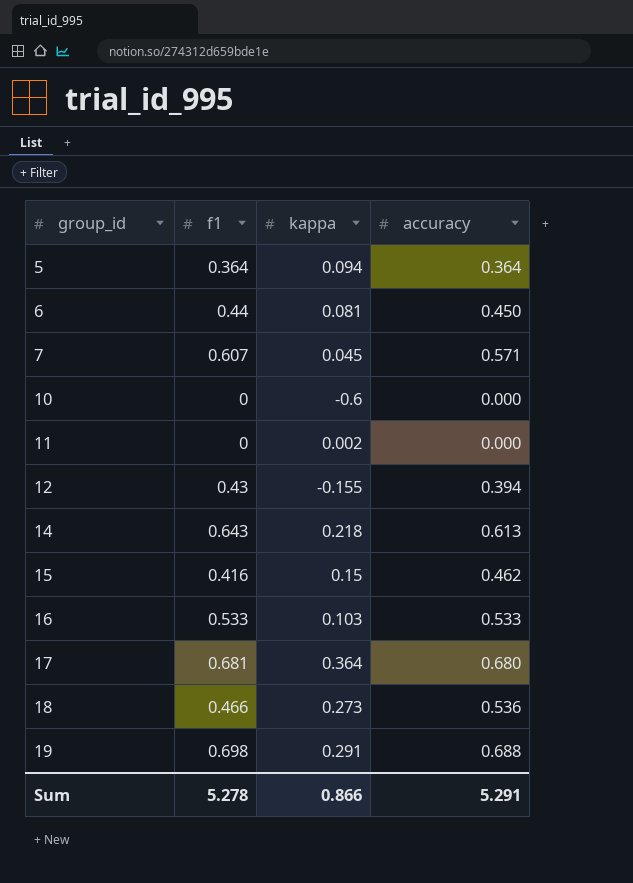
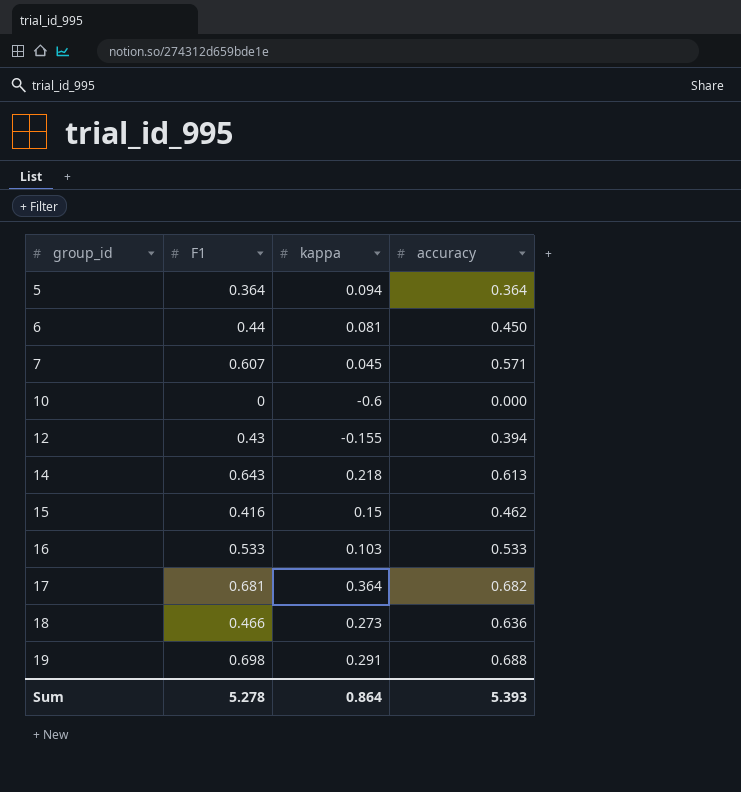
column name: f1 -> F1
row 11: 0 | 0.002 | 0.000 -> none
17 | accuracy: 0.680 -> 0.682
18 | accuracy: 0.536 -> 0.636
Sum | kappa: 0.866 -> 0.864
Sum | accuracy: 5.291 -> 5.393

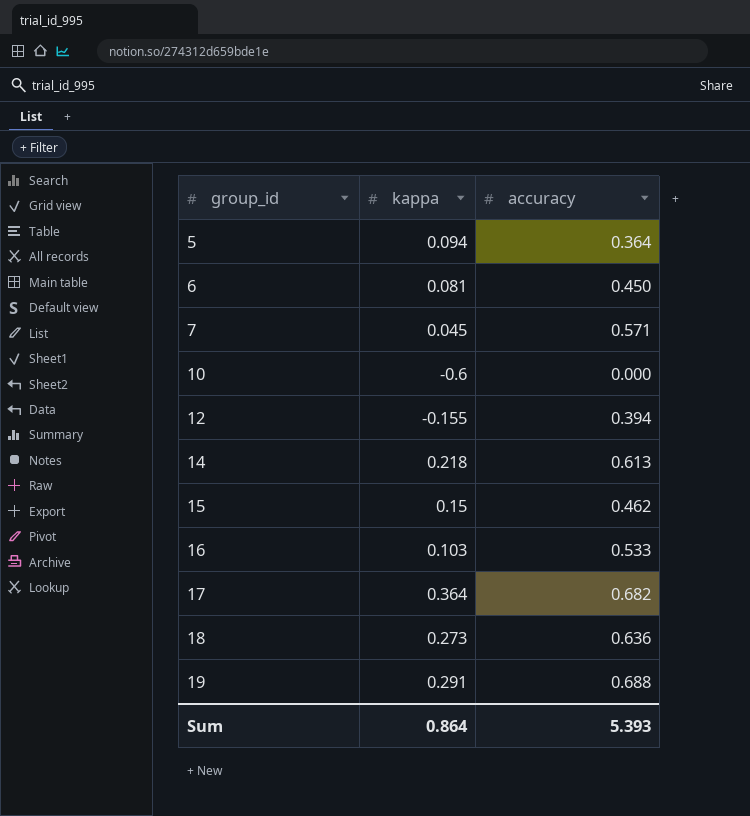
column F1 | position: 2 -> none

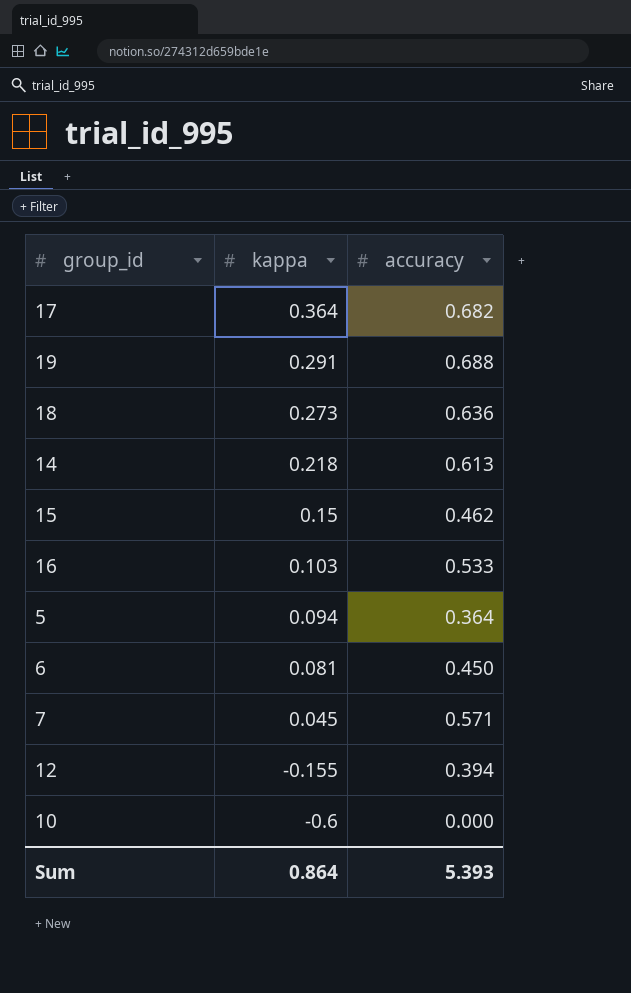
row order: group_id ascending -> kappa descending

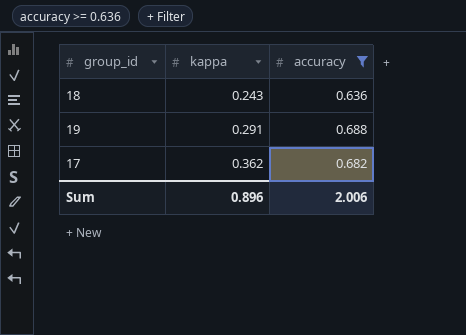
filter: none -> accuracy >= 0.636
row order: kappa descending -> kappa ascending
18 | kappa: 0.273 -> 0.243
17 | kappa: 0.364 -> 0.362
Sum | kappa: 0.864 -> 0.896
Sum | accuracy: 5.393 -> 2.006

